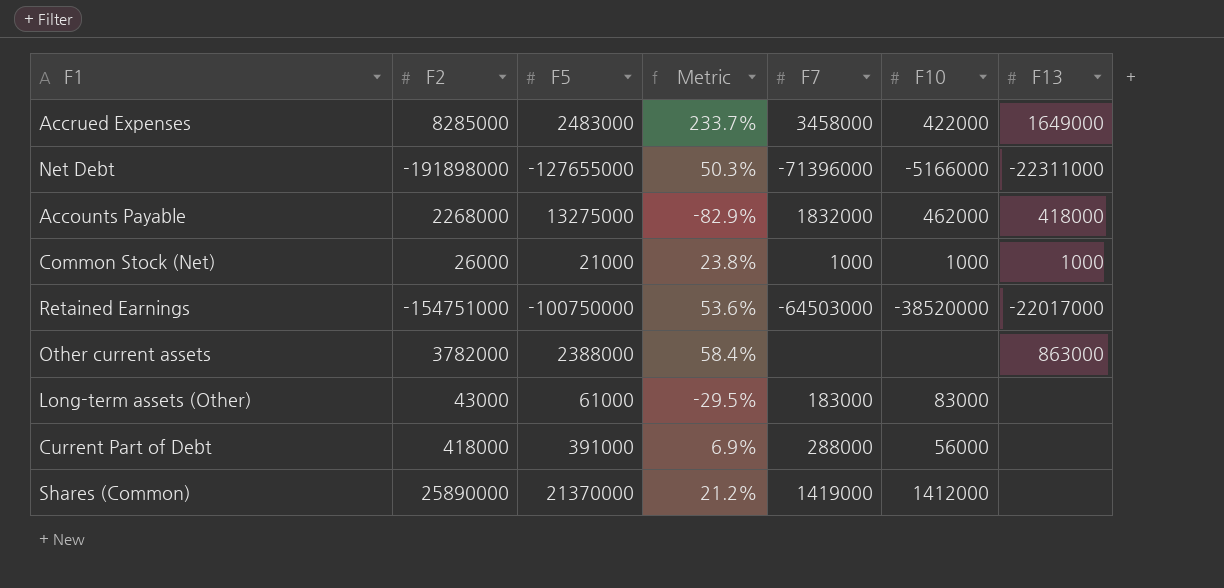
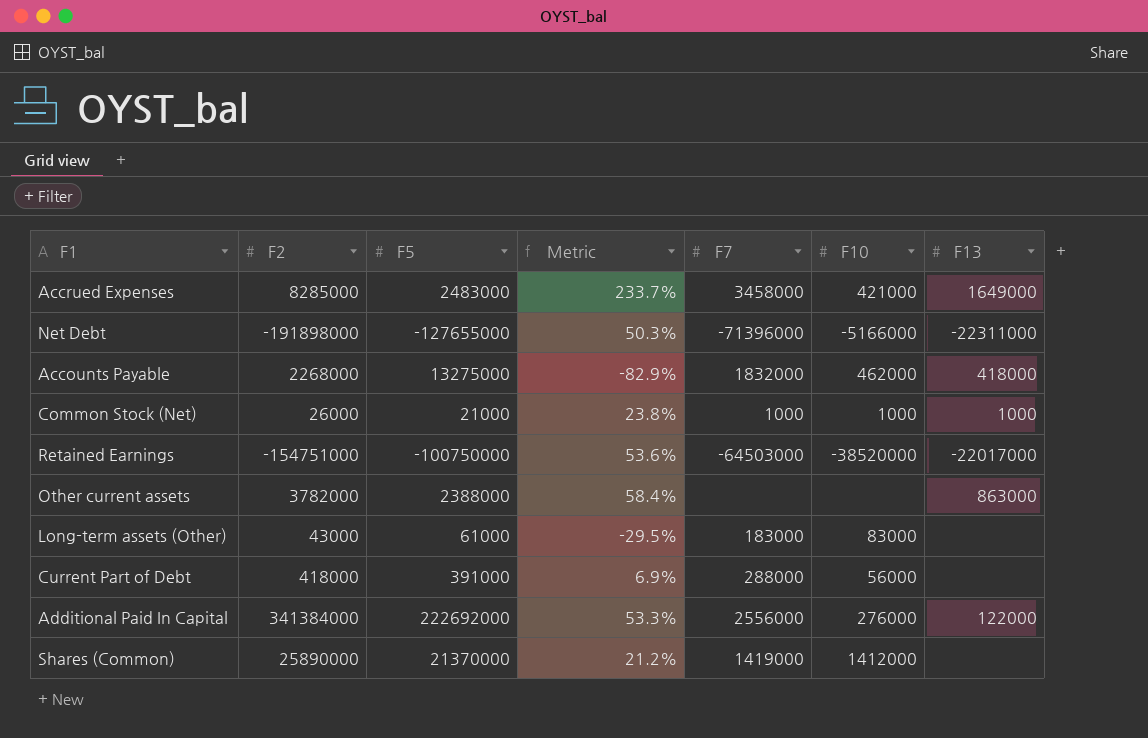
Accrued Expenses | F10: 422000 -> 421000
row Additional Paid In Capital: none -> 341384000 | 222692000 | 53.3% | 2556000 | 276000 | 122000

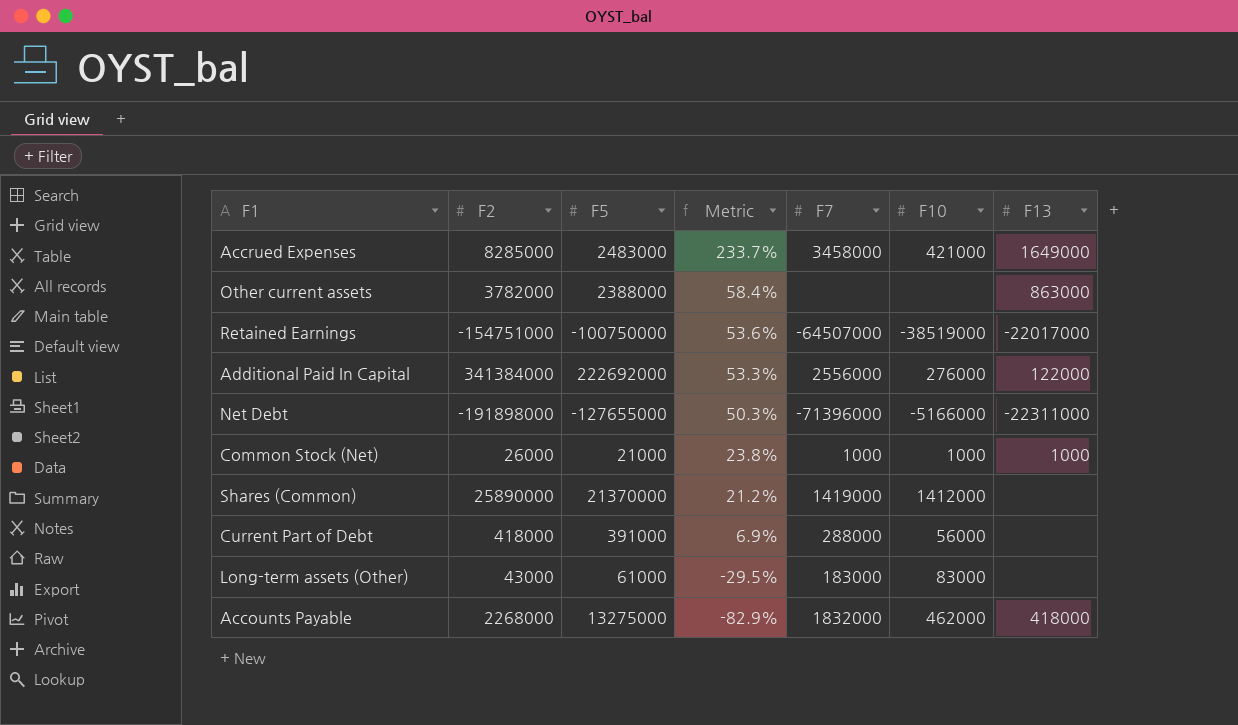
row order: none -> Metric descending
Retained Earnings | F7: -64503000 -> -64507000
Retained Earnings | F10: -38520000 -> -38519000

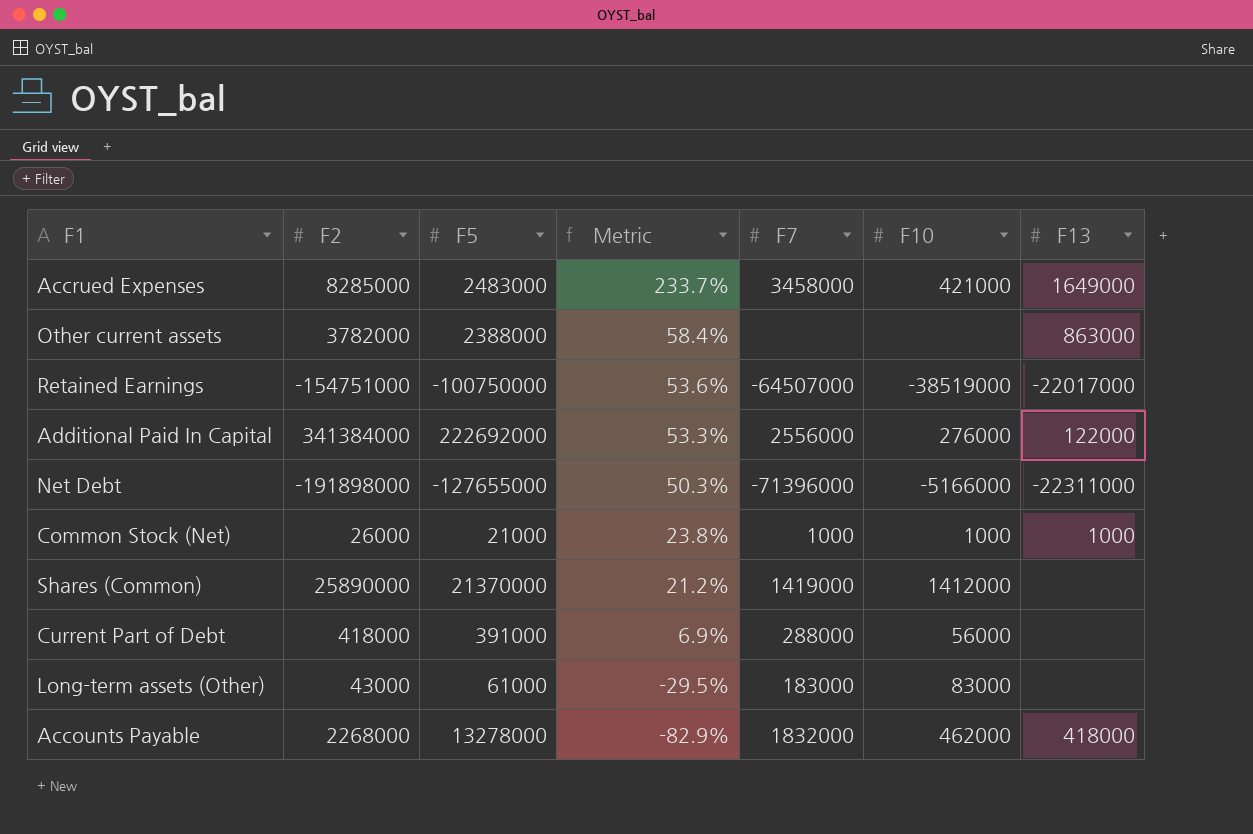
Accounts Payable | F5: 13275000 -> 13278000

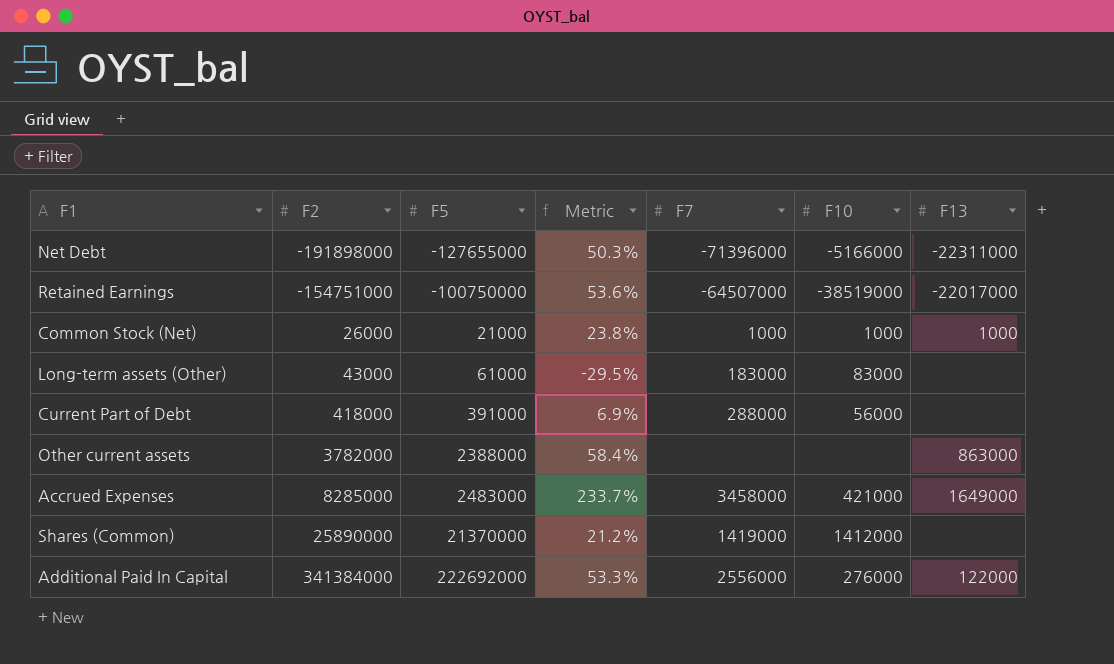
row order: Metric descending -> F2 ascending
row Accounts Payable: 2268000 | 13278000 | -82.9% | 1832000 | 462000 | 418000 -> none

